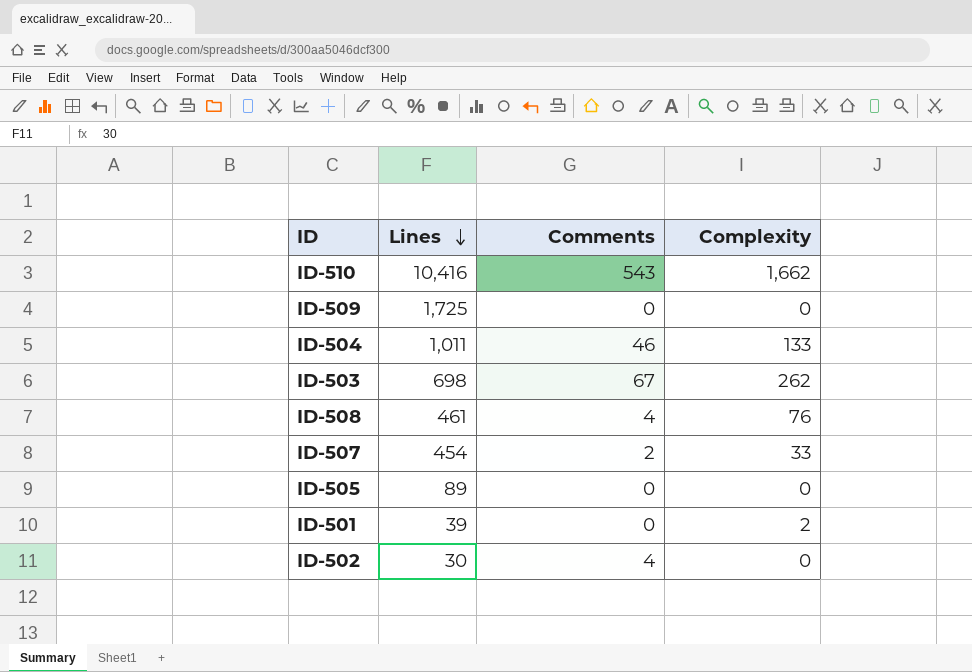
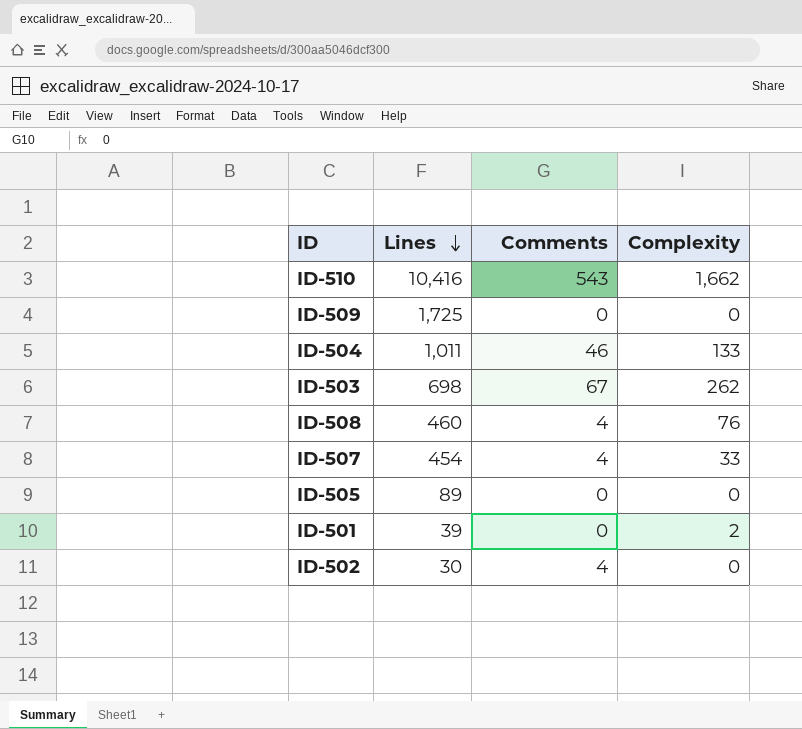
ID-508 | Lines: 461 -> 460
ID-507 | Comments: 2 -> 4

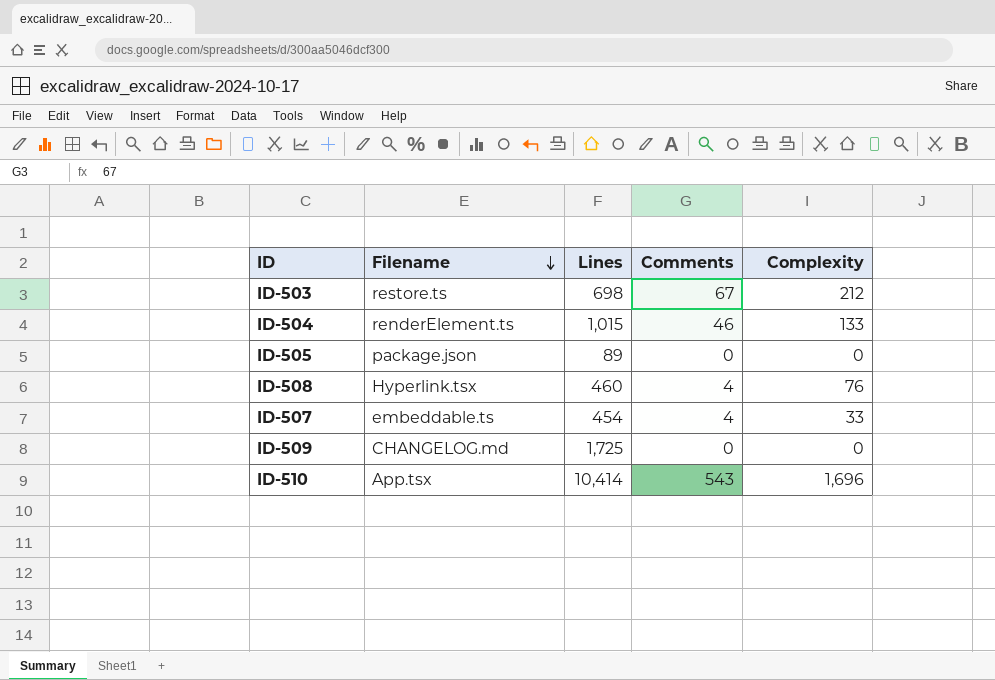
row order: Lines descending -> Filename descending
column Filename | position: none -> 2
row ID-501: 39 | 0 | 2 -> none
row ID-502: 30 | 4 | 0 -> none
ID-503 | Complexity: 262 -> 212
ID-504 | Lines: 1,011 -> 1,015
ID-510 | Lines: 10,416 -> 10,414
ID-510 | Complexity: 1,662 -> 1,696

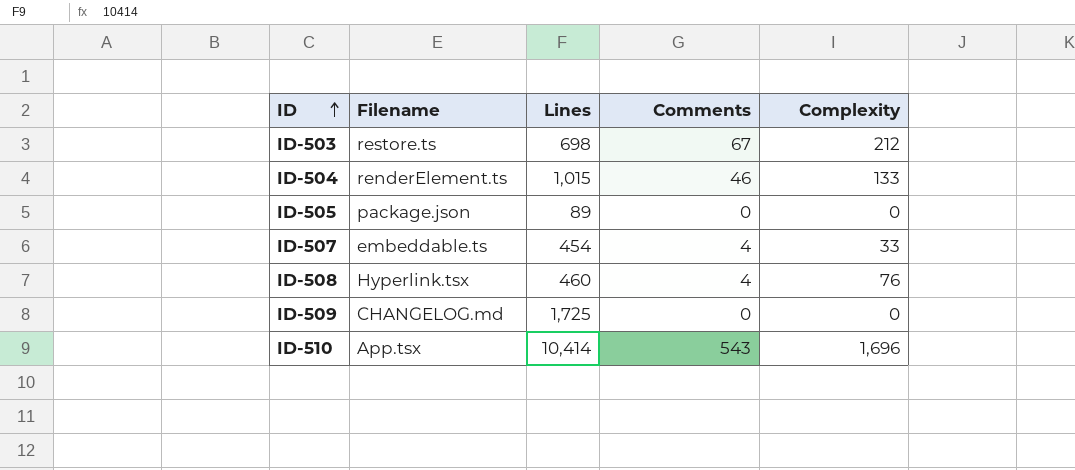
row order: Filename descending -> ID ascending

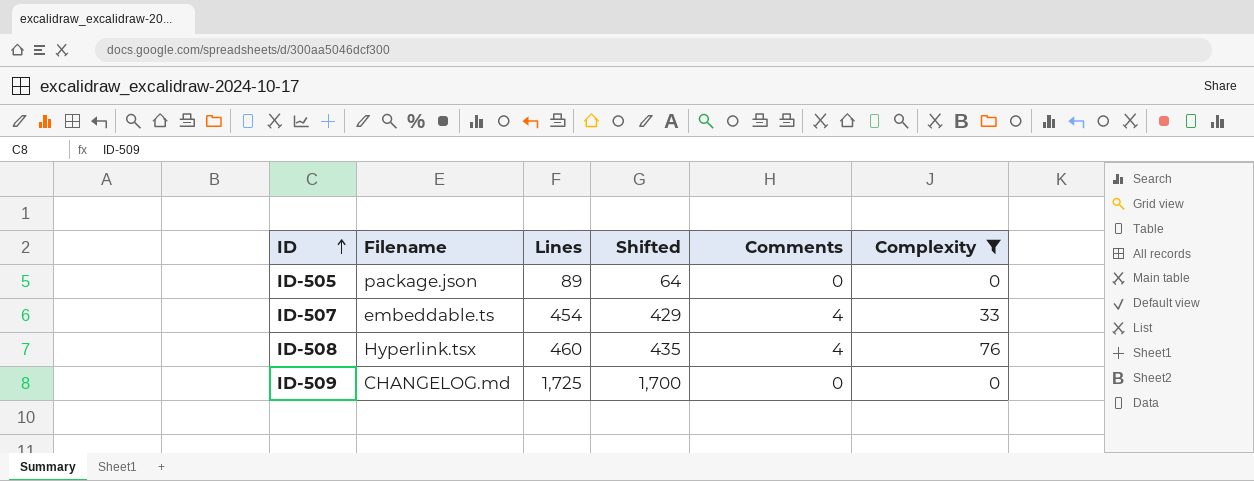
filter: none -> Complexity <= 76
column Shifted | formula: none -> [Lines] - 25

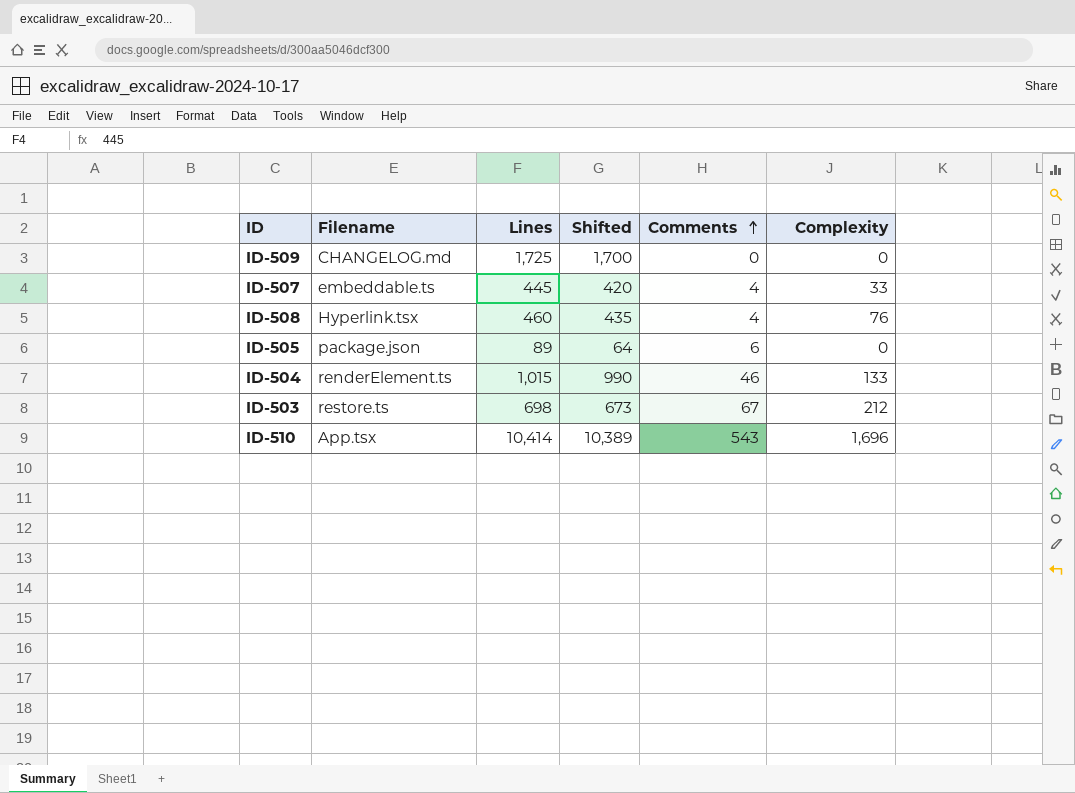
filter: Complexity <= 76 -> none
row order: ID ascending -> Comments ascending
ID-507 | Lines: 454 -> 445
ID-507 | Shifted: 429 -> 420
ID-505 | Comments: 0 -> 6

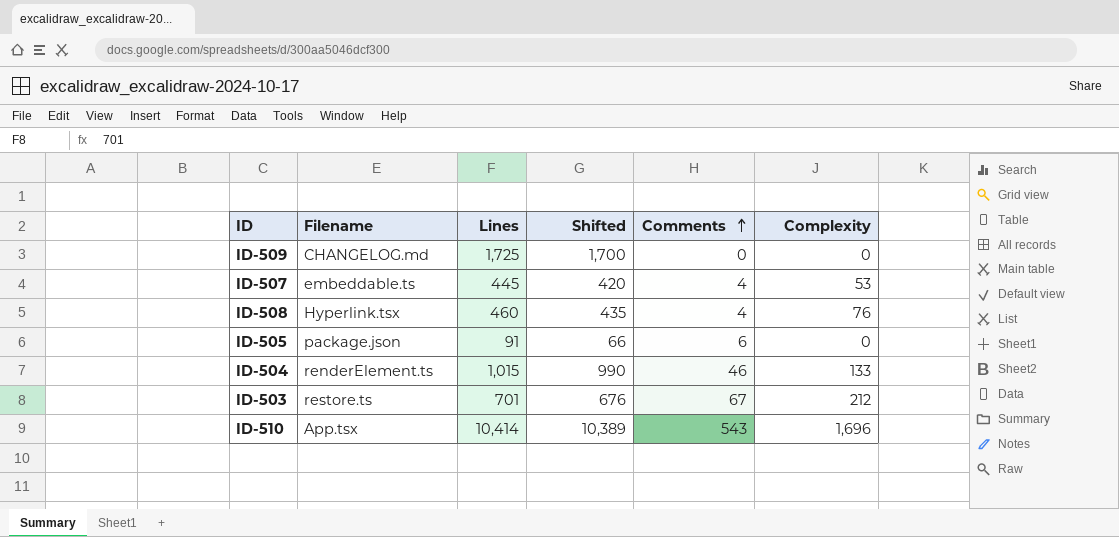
ID-507 | Complexity: 33 -> 53
ID-505 | Lines: 89 -> 91
ID-505 | Shifted: 64 -> 66
ID-503 | Lines: 698 -> 701
ID-503 | Shifted: 673 -> 676

